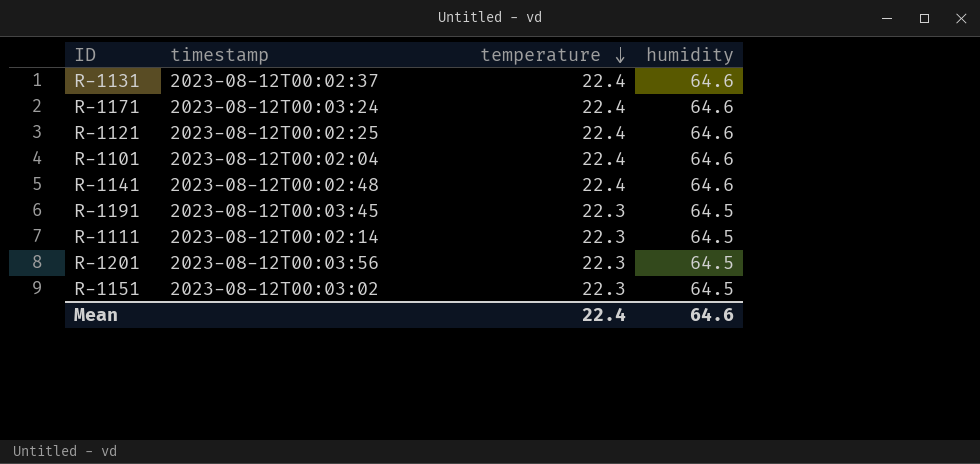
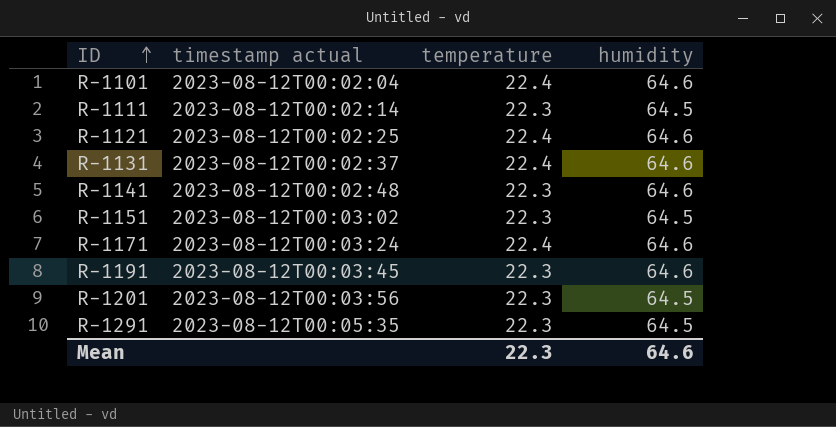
row order: temperature descending -> ID ascending
column name: timestamp -> timestamp actual
R-1141 | temperature: 22.4 -> 22.3
R-1191 | humidity: 64.5 -> 64.6
row R-1291: none -> 2023-08-12T00:05:35 | 22.3 | 64.5
Mean | temperature: 22.4 -> 22.3

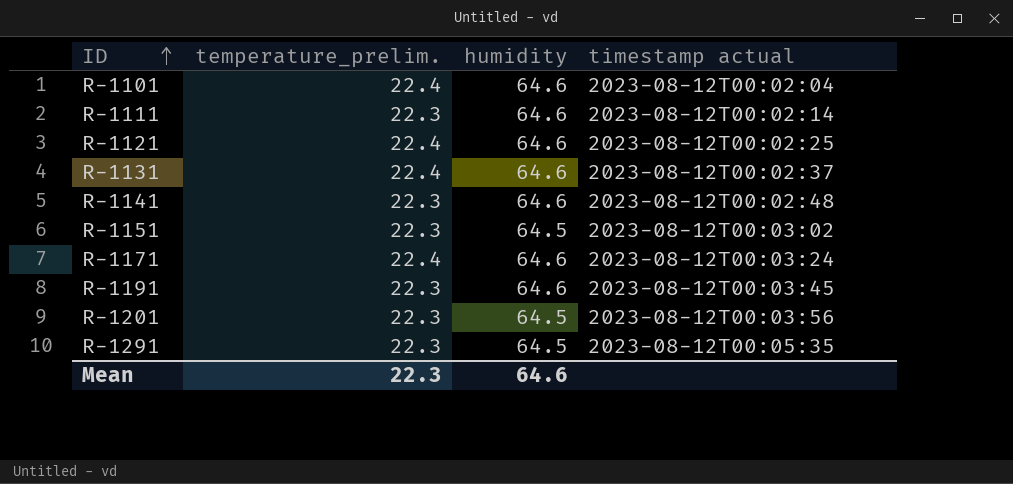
column name: temperature -> temperature_prelim.
column timestamp actual | position: 2 -> 4
R-1111 | humidity: 64.5 -> 64.6

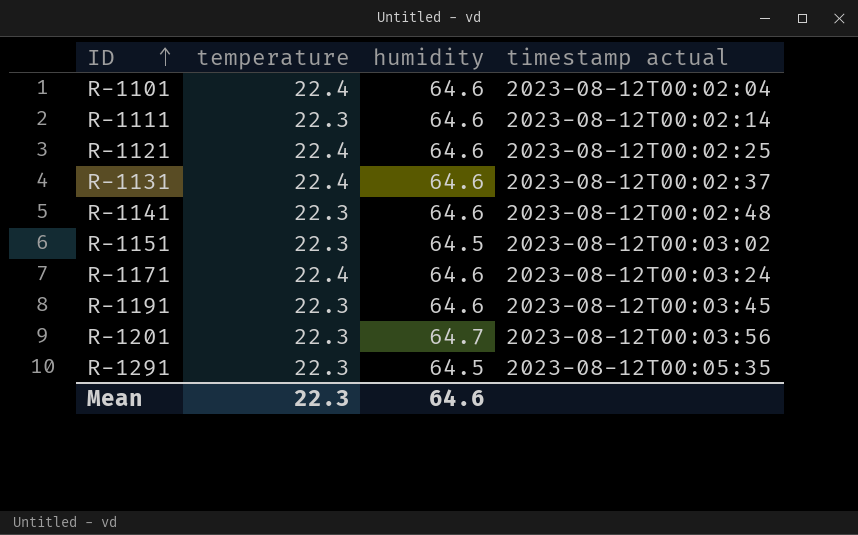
column name: temperature_prelim. -> temperature
R-1201 | humidity: 64.5 -> 64.7

